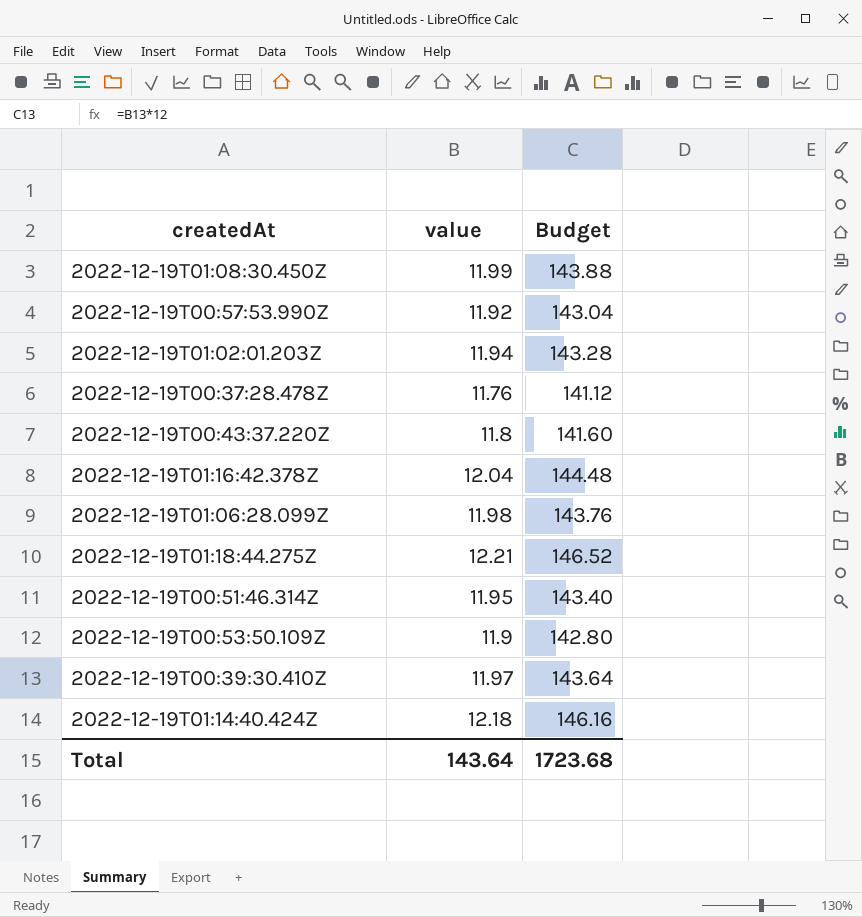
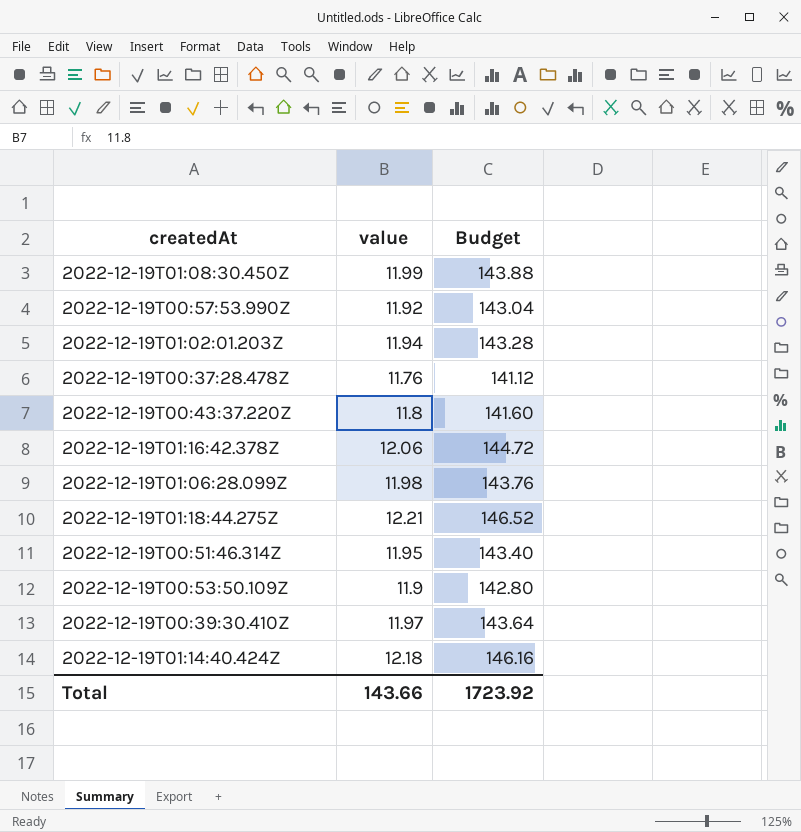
2022-12-19T01:16:42.378Z | value: 12.04 -> 12.06
2022-12-19T01:16:42.378Z | Budget: 144.48 -> 144.72
Total | value: 143.64 -> 143.66
Total | Budget: 1723.68 -> 1723.92

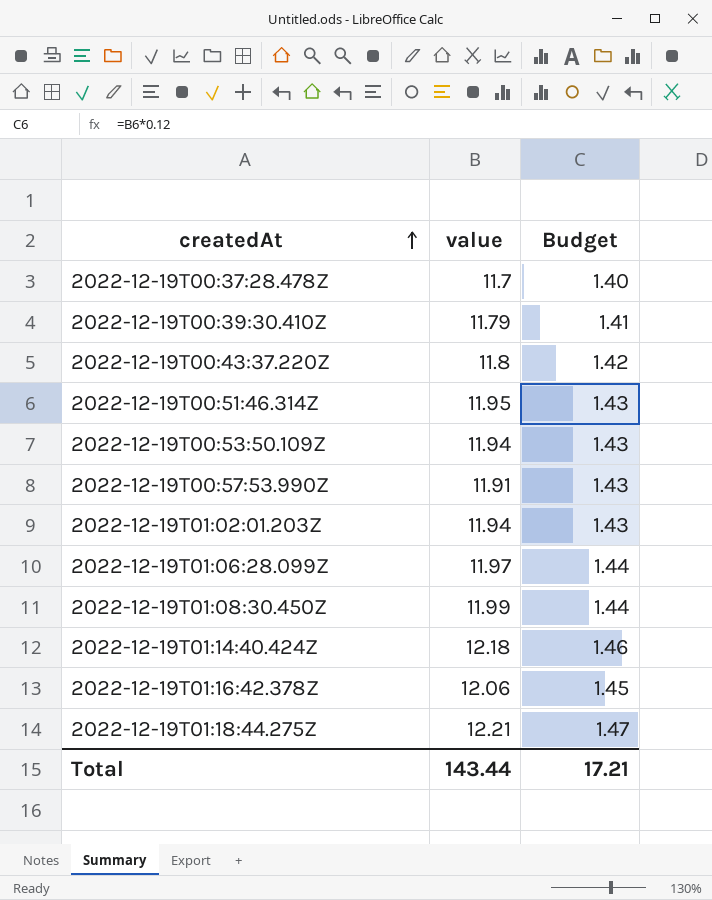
row order: none -> createdAt ascending
column Budget | formula: [value] * 12 -> [value] * 0.12
2022-12-19T00:37:28.478Z | value: 11.76 -> 11.7
2022-12-19T00:39:30.410Z | value: 11.97 -> 11.79
2022-12-19T00:53:50.109Z | value: 11.9 -> 11.94
2022-12-19T00:57:53.990Z | value: 11.92 -> 11.91
2022-12-19T01:06:28.099Z | value: 11.98 -> 11.97
Total | value: 143.66 -> 143.44
Total | Budget: 1723.92 -> 17.21

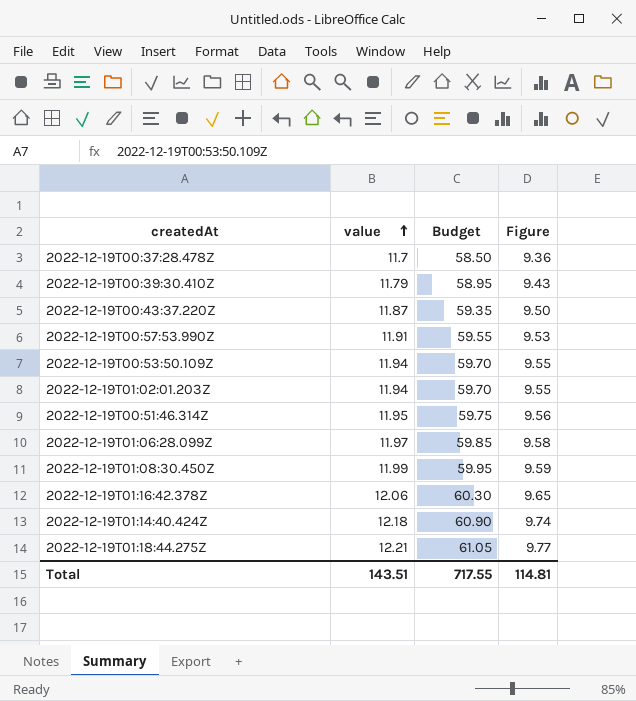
row order: createdAt ascending -> value ascending
column Budget | formula: [value] * 0.12 -> [value] * 5
column Figure | formula: none -> [value] * 0.8
2022-12-19T00:43:37.220Z | value: 11.8 -> 11.87
Total | value: 143.44 -> 143.51
Total | Budget: 17.21 -> 717.55

